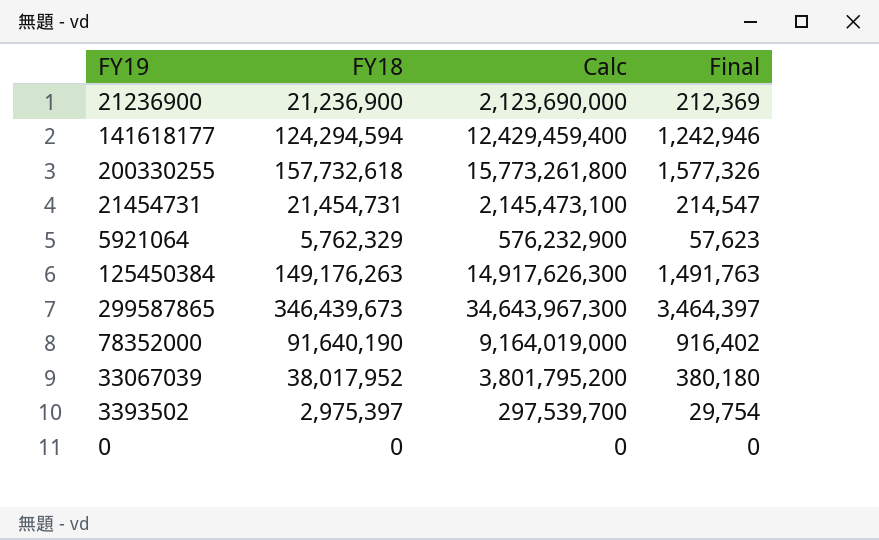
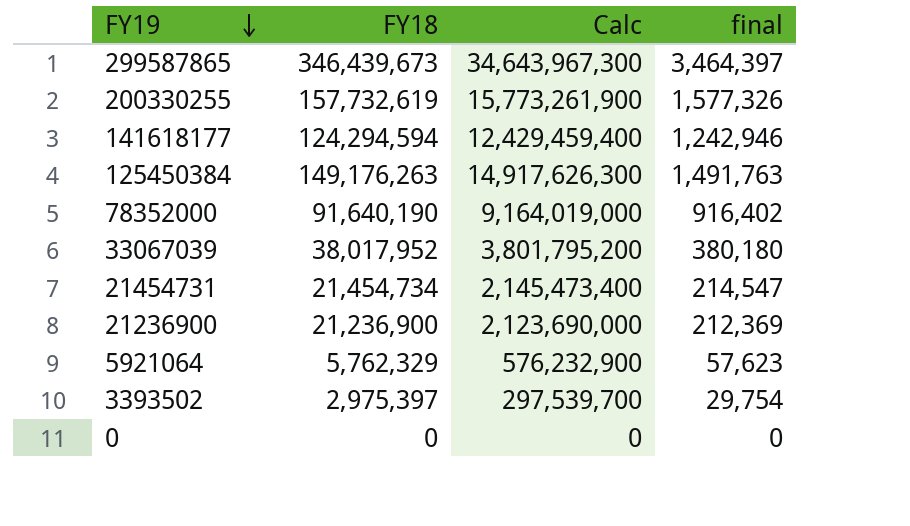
row order: none -> FY19 descending
column name: Final -> final
200330255 | FY18: 157,732,618 -> 157,732,619
200330255 | Calc: 15,773,261,800 -> 15,773,261,900
21454731 | FY18: 21,454,731 -> 21,454,734
21454731 | Calc: 2,145,473,100 -> 2,145,473,400

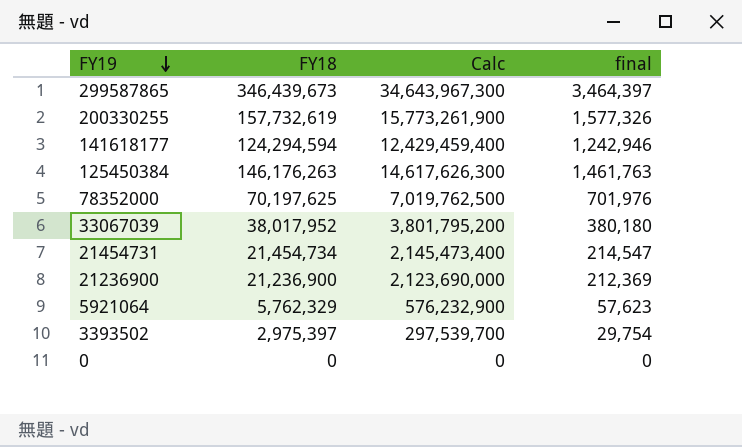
125450384 | FY18: 149,176,263 -> 146,176,263
125450384 | Calc: 14,917,626,300 -> 14,617,626,300
125450384 | final: 1,491,763 -> 1,461,763
78352000 | FY18: 91,640,190 -> 70,197,625
78352000 | Calc: 9,164,019,000 -> 7,019,762,500
78352000 | final: 916,402 -> 701,976

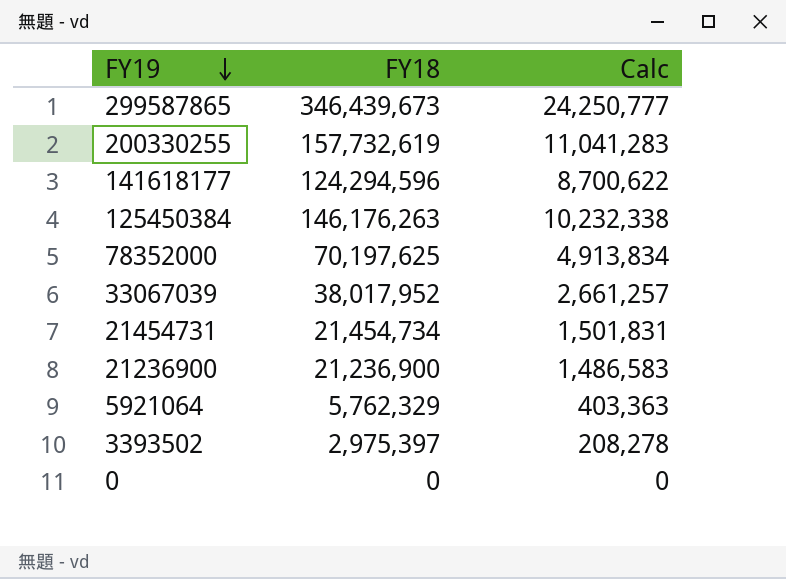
column final | formula: [FY18] * 0.01 -> none
column Calc | formula: [FY18] * 100 -> [FY18] * 0.07
141618177 | FY18: 124,294,594 -> 124,294,596

